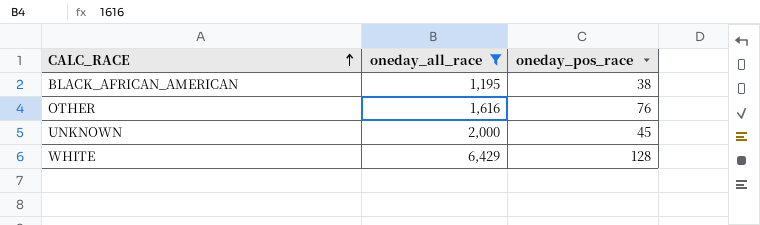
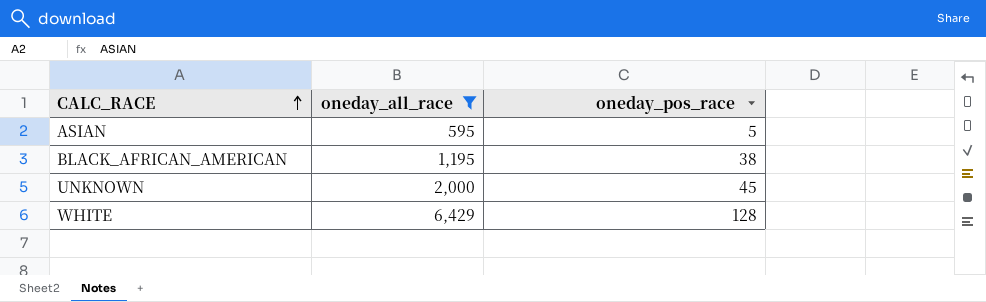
row OTHER: 1,616 | 76 -> none
row ASIAN: none -> 595 | 5

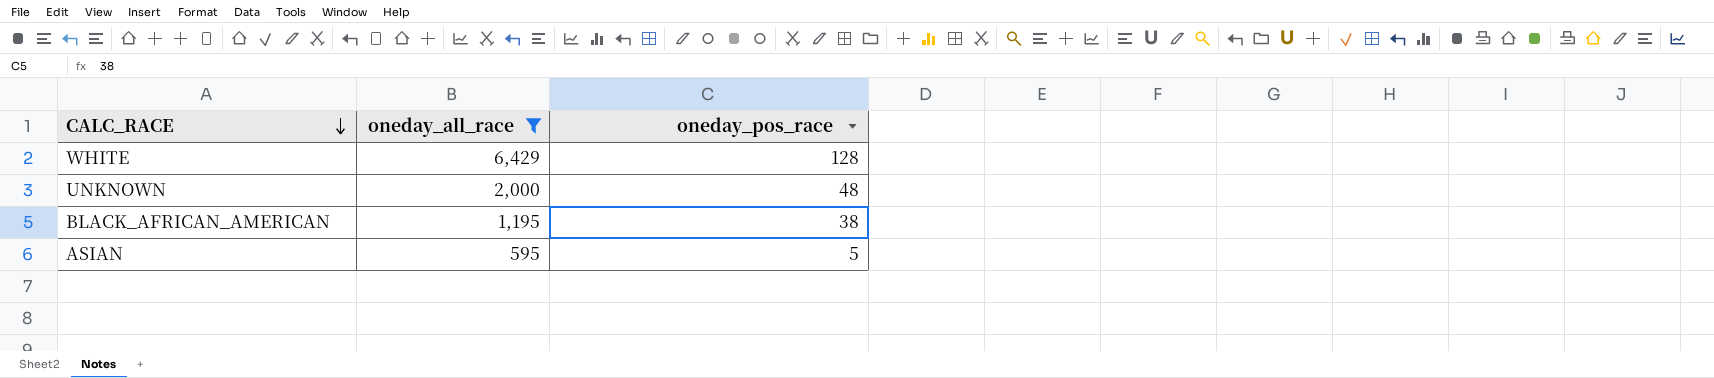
row order: CALC_RACE ascending -> CALC_RACE descending
UNKNOWN | oneday_pos_race: 45 -> 48

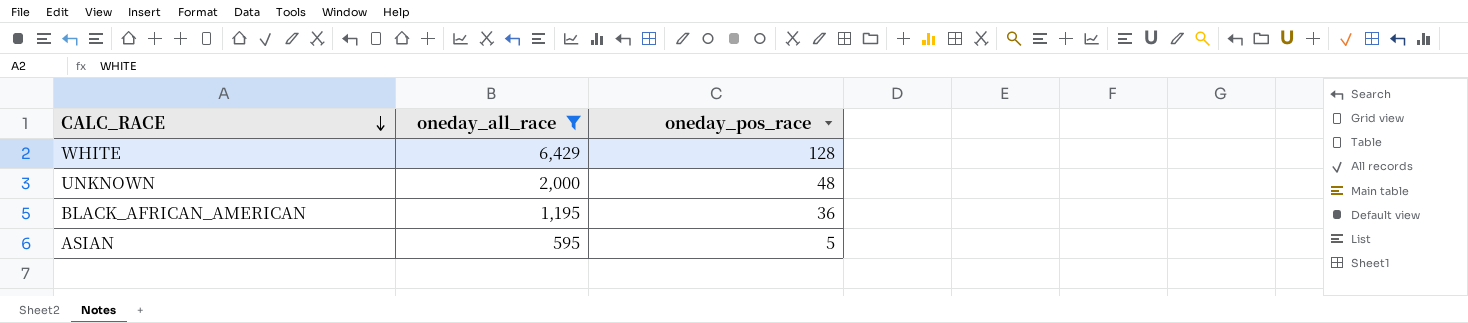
BLACK_AFRICAN_AMERICAN | oneday_pos_race: 38 -> 36

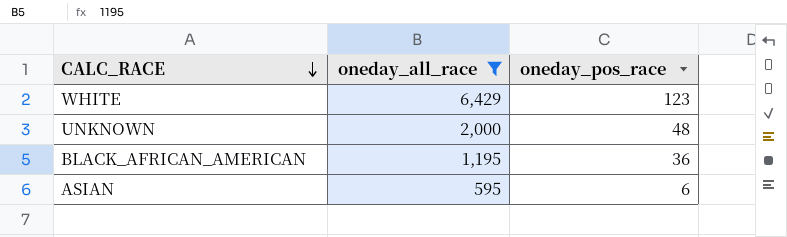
WHITE | oneday_pos_race: 128 -> 123
ASIAN | oneday_pos_race: 5 -> 6

